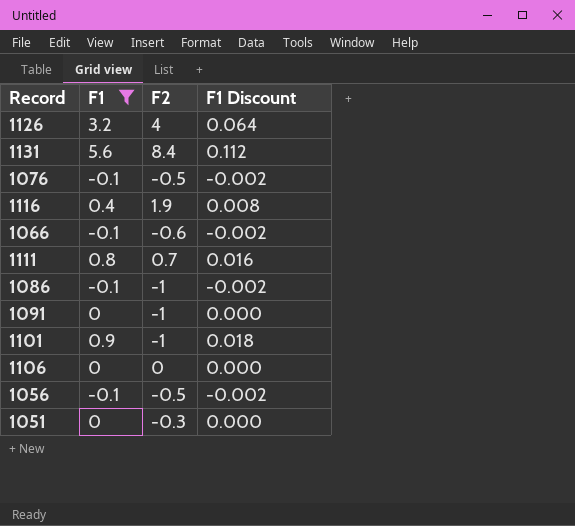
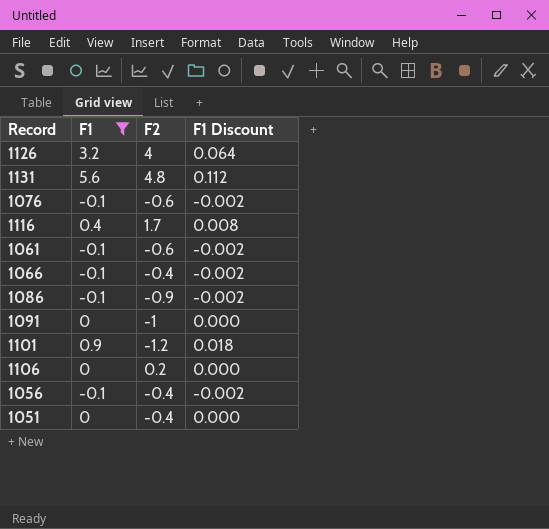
row 1111: 0.8 | 0.7 | 0.016 -> none
1131 | F2: 8.4 -> 4.8
1076 | F2: -0.5 -> -0.6
1116 | F2: 1.9 -> 1.7
row 1061: none -> -0.1 | -0.6 | -0.002
1066 | F2: -0.6 -> -0.4
1086 | F2: -1 -> -0.9
1101 | F2: -1 -> -1.2
1106 | F2: 0 -> 0.2
1056 | F2: -0.5 -> -0.4
1051 | F2: -0.3 -> -0.4

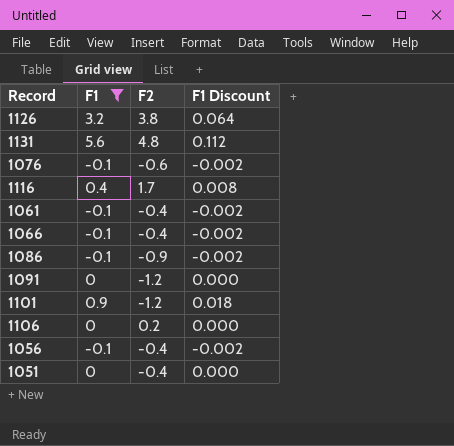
1126 | F2: 4 -> 3.8
1061 | F2: -0.6 -> -0.4
1091 | F2: -1 -> -1.2

